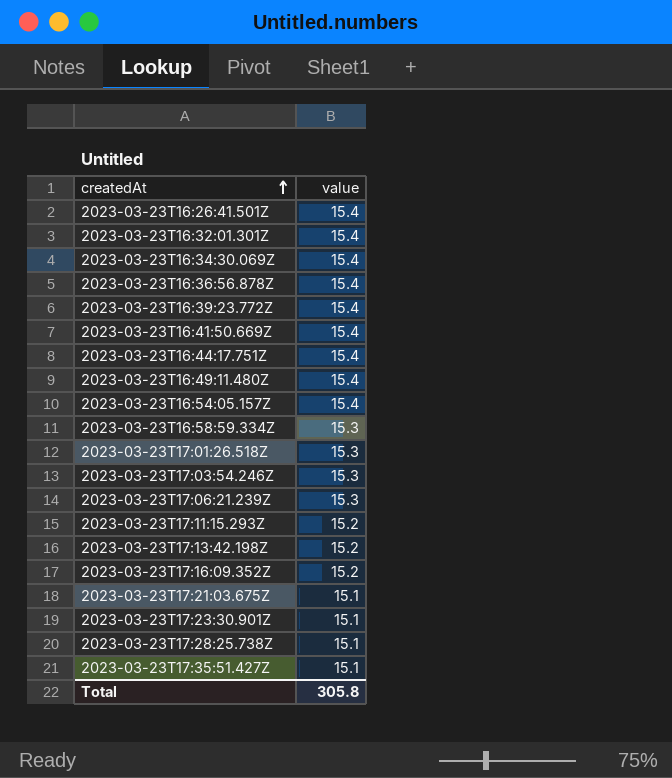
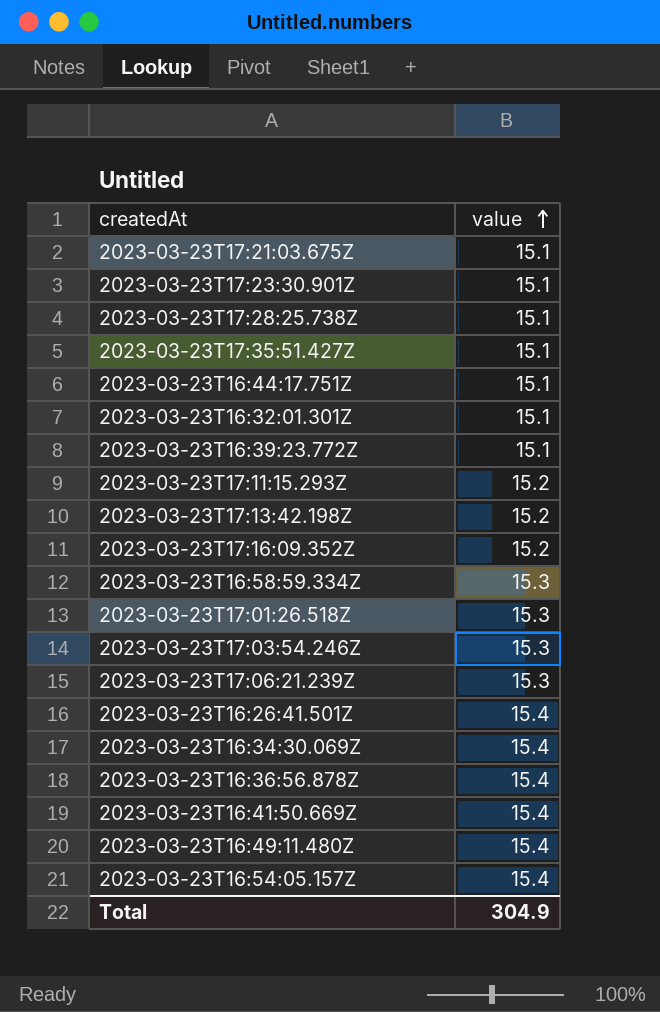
row order: createdAt ascending -> value ascending
2023-03-23T16:44:17.751Z | value: 15.4 -> 15.1
2023-03-23T16:32:01.301Z | value: 15.4 -> 15.1
2023-03-23T16:39:23.772Z | value: 15.4 -> 15.1
Total | value: 305.8 -> 304.9

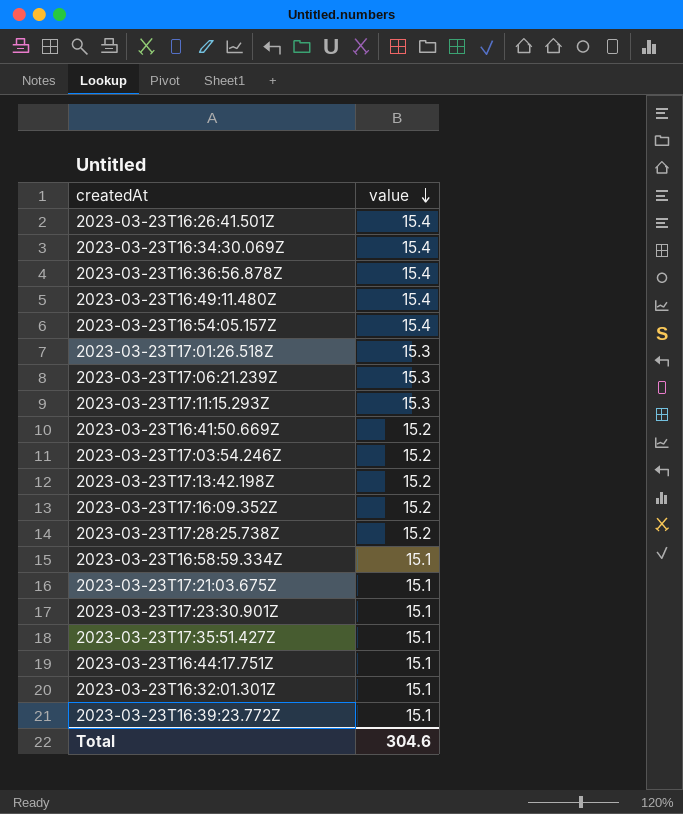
row order: value ascending -> value descending
2023-03-23T17:11:15.293Z | value: 15.2 -> 15.3
2023-03-23T16:41:50.669Z | value: 15.4 -> 15.2
2023-03-23T17:03:54.246Z | value: 15.3 -> 15.2
2023-03-23T17:28:25.738Z | value: 15.1 -> 15.2
2023-03-23T16:58:59.334Z | value: 15.3 -> 15.1
Total | value: 304.9 -> 304.6

